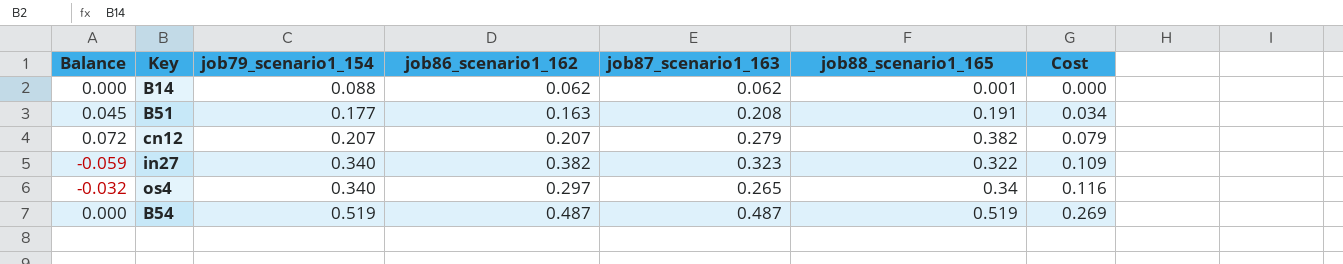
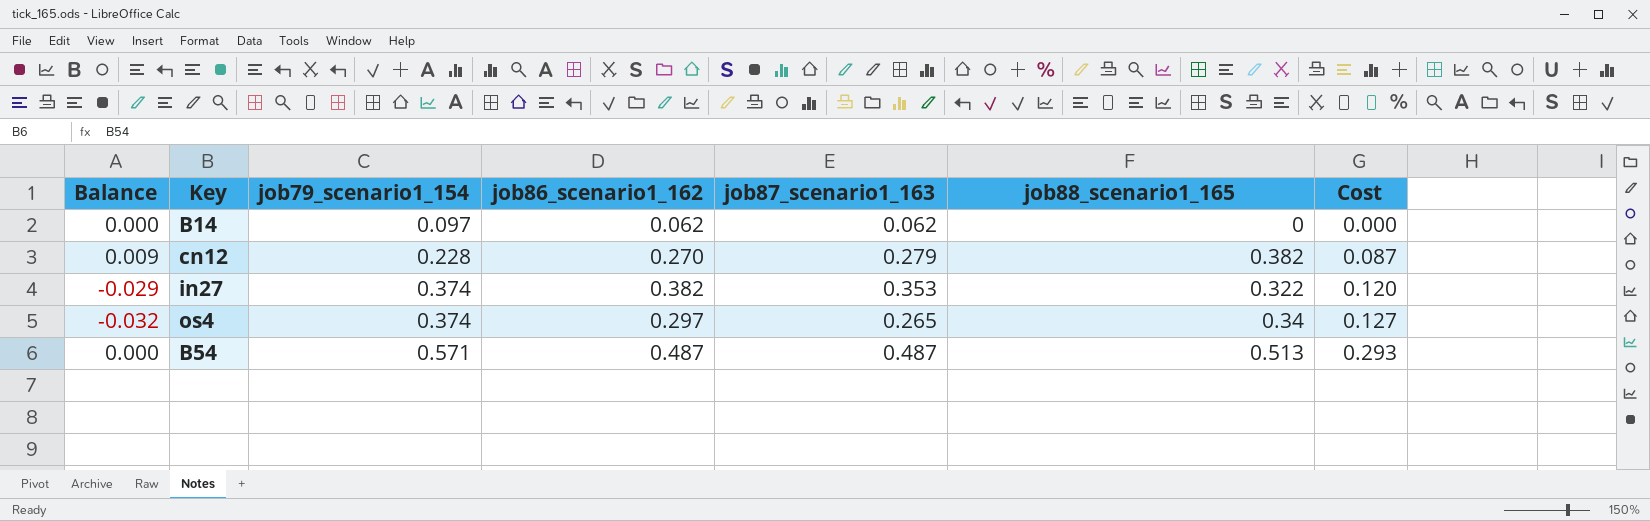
row B51: 0.045 | 0.177 | 0.163 | 0.208 | 0.191 | 0.034 -> none
B14 | job79_scenario1_154: 0.088 -> 0.097
B14 | job88_scenario1_165: 0.001 -> 0
cn12 | Balance: 0.072 -> 0.009
cn12 | job79_scenario1_154: 0.207 -> 0.228
cn12 | job86_scenario1_162: 0.207 -> 0.270
cn12 | Cost: 0.079 -> 0.087
in27 | Balance: -0.059 -> -0.029
in27 | job79_scenario1_154: 0.340 -> 0.374
in27 | job87_scenario1_163: 0.323 -> 0.353
in27 | Cost: 0.109 -> 0.120
os4 | job79_scenario1_154: 0.340 -> 0.374
os4 | Cost: 0.116 -> 0.127
B54 | job79_scenario1_154: 0.519 -> 0.571
B54 | job88_scenario1_165: 0.519 -> 0.513
B54 | Cost: 0.269 -> 0.293

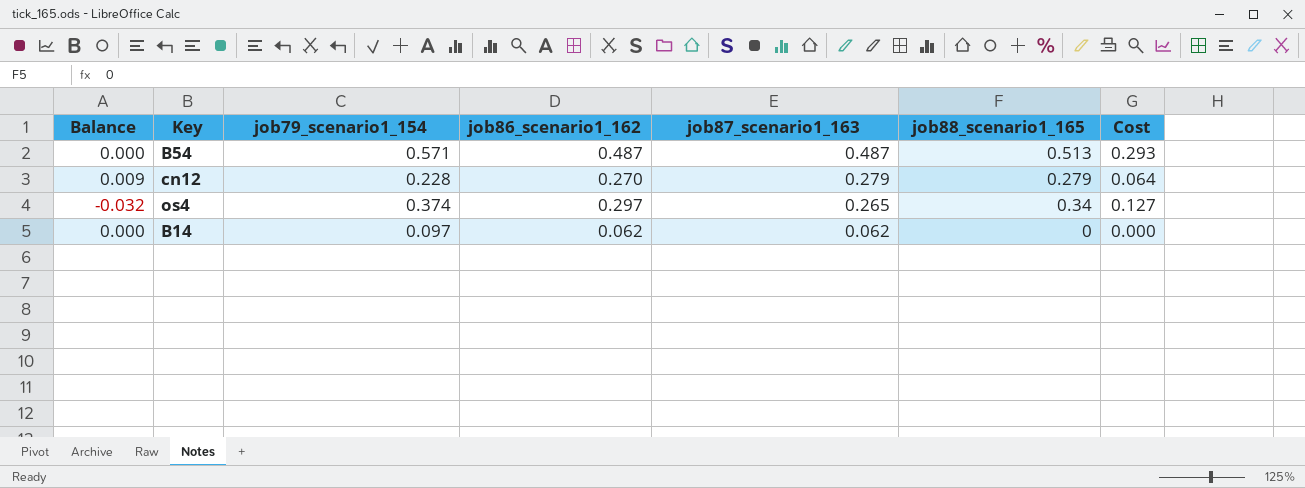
row order: job79_scenario1_154 ascending -> job87_scenario1_163 descending
row in27: -0.029 | 0.374 | 0.382 | 0.353 | 0.322 | 0.120 -> none
cn12 | job88_scenario1_165: 0.382 -> 0.279
cn12 | Cost: 0.087 -> 0.064

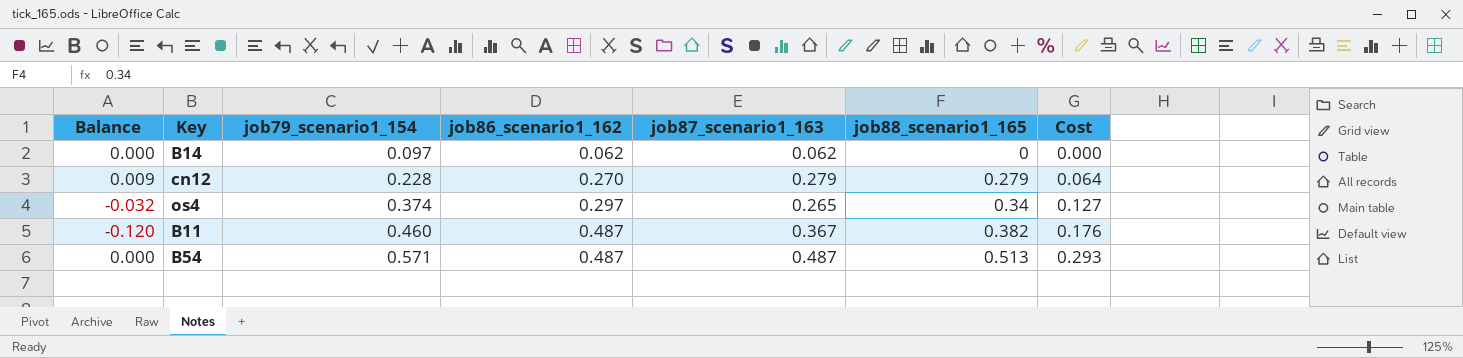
row order: job87_scenario1_163 descending -> job79_scenario1_154 ascending
row B11: none -> -0.120 | 0.460 | 0.487 | 0.367 | 0.382 | 0.176

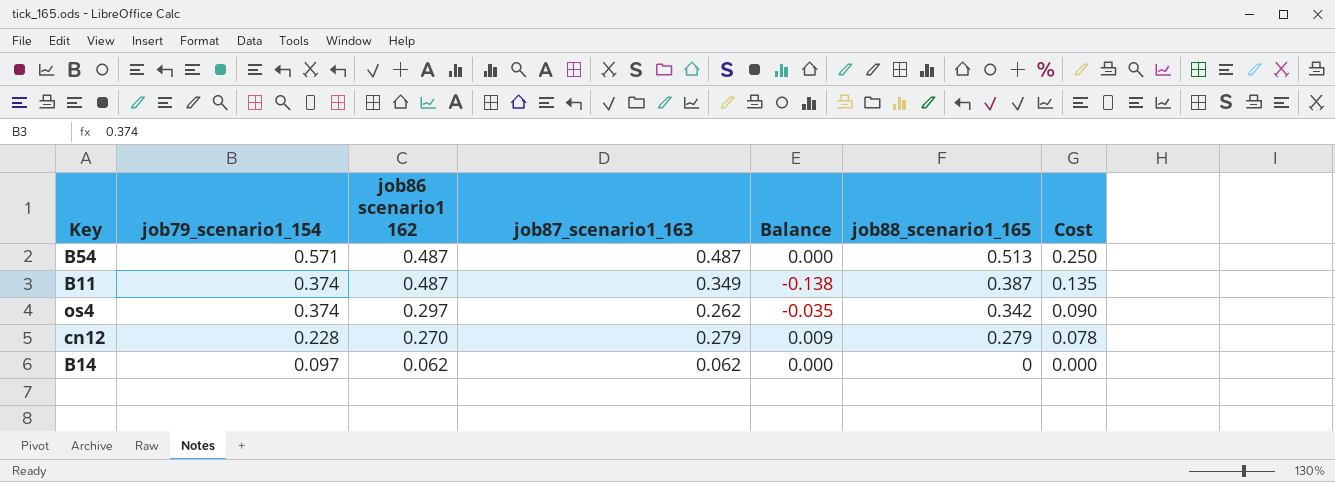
row order: job79_scenario1_154 ascending -> job79_scenario1_154 descending
column name: job86_scenario1_162 -> job86 scenario1 162
column Balance | position: 1 -> 5
column Cost | formula: [job79_scenario1_154] * [job88_scenario1_165] -> [job87_scenario1_163] * [job88_scenario1_165]
B11 | job79_scenario1_154: 0.460 -> 0.374
B11 | job87_scenario1_163: 0.367 -> 0.349
B11 | Balance: -0.120 -> -0.138
B11 | job88_scenario1_165: 0.382 -> 0.387
os4 | job87_scenario1_163: 0.265 -> 0.262
os4 | Balance: -0.032 -> -0.035
os4 | job88_scenario1_165: 0.34 -> 0.342

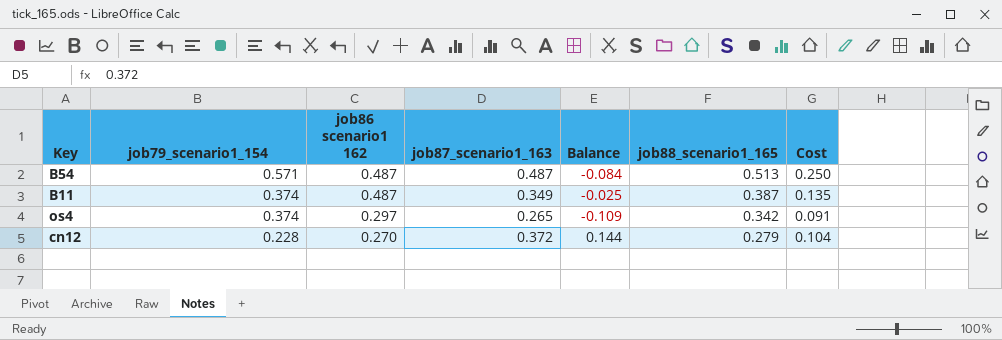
column Balance | formula: [job87_scenario1_163] - [job86 scenario1 162] -> [job87_scenario1_163] - [job79_scenario1_154]
row B14: 0.097 | 0.062 | 0.062 | 0.000 | 0 | 0.000 -> none
os4 | job87_scenario1_163: 0.262 -> 0.265
os4 | Cost: 0.090 -> 0.091
cn12 | job87_scenario1_163: 0.279 -> 0.372
cn12 | Cost: 0.078 -> 0.104

